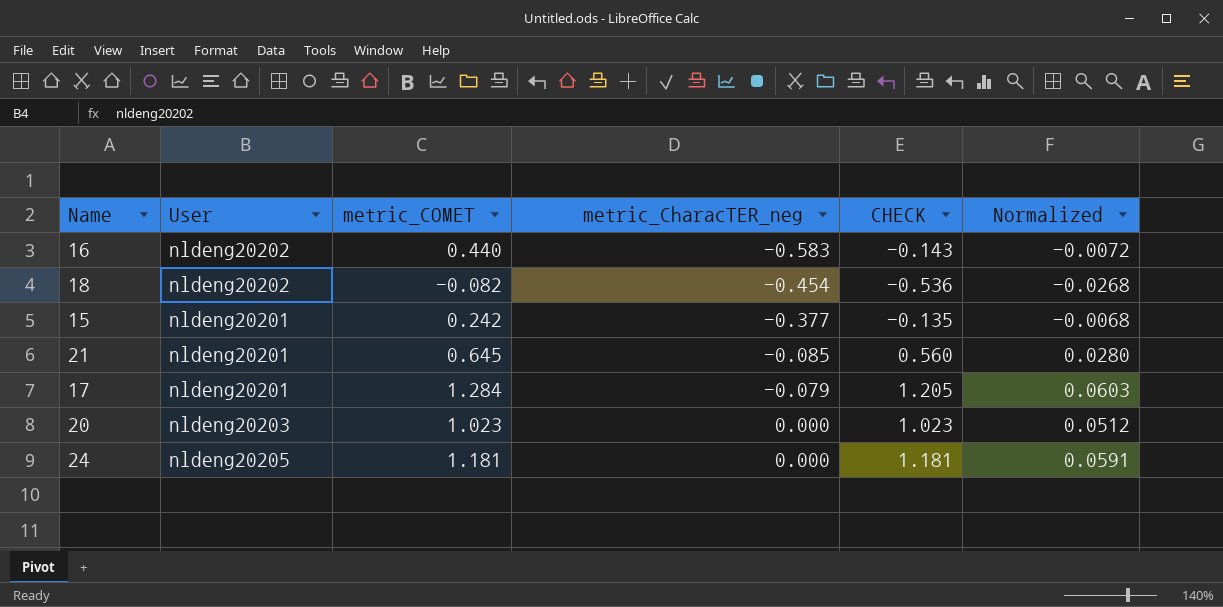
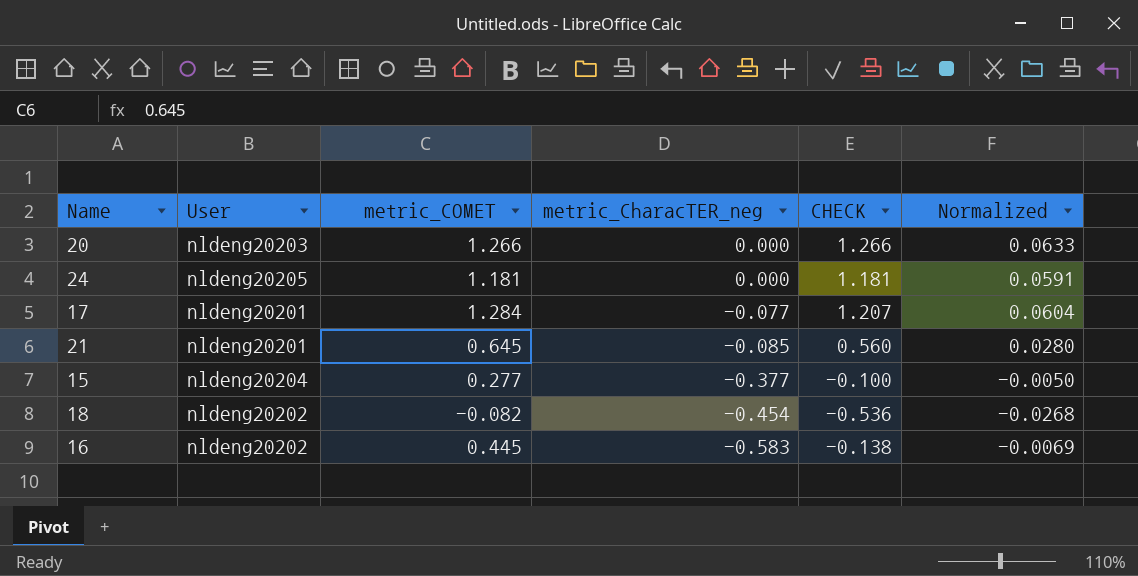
row order: metric_CharacTER_neg ascending -> metric_CharacTER_neg descending
20 | metric_COMET: 1.023 -> 1.266
20 | CHECK: 1.023 -> 1.266
20 | Normalized: 0.0512 -> 0.0633
17 | metric_CharacTER_neg: -0.079 -> -0.077
17 | CHECK: 1.205 -> 1.207
17 | Normalized: 0.0603 -> 0.0604
15 | User: nldeng20201 -> nldeng20204
15 | metric_COMET: 0.242 -> 0.277
15 | CHECK: -0.135 -> -0.100
15 | Normalized: -0.0068 -> -0.0050
16 | metric_COMET: 0.440 -> 0.445
16 | CHECK: -0.143 -> -0.138
16 | Normalized: -0.0072 -> -0.0069

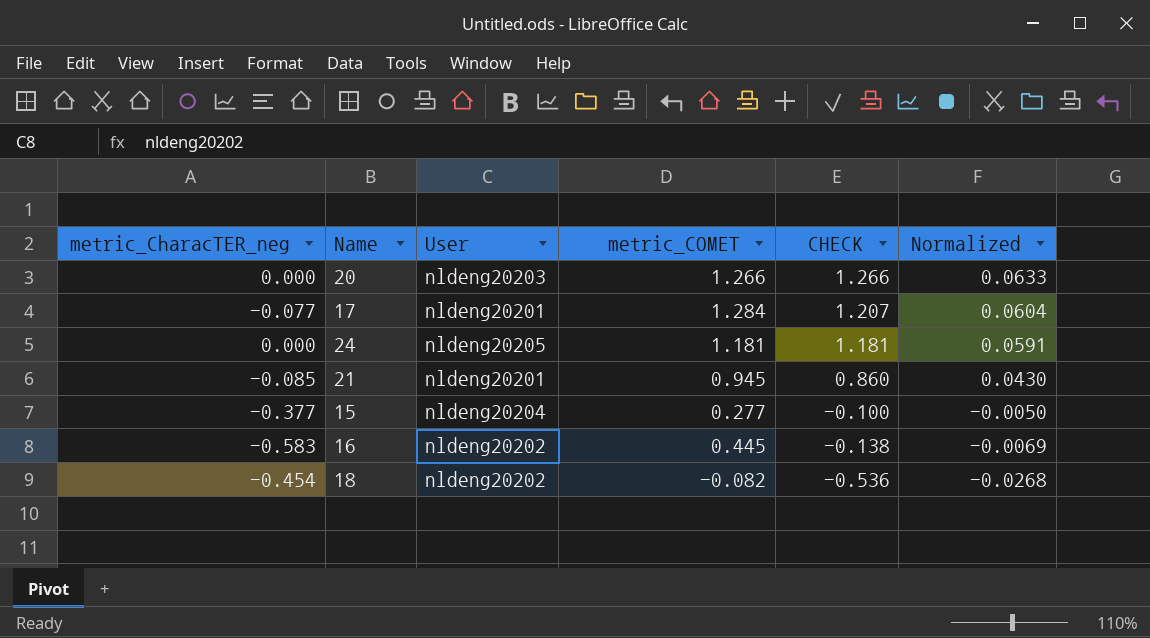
row order: metric_CharacTER_neg descending -> CHECK descending
column metric_CharacTER_neg | position: 4 -> 1
21 | metric_COMET: 0.645 -> 0.945
21 | CHECK: 0.560 -> 0.860
21 | Normalized: 0.0280 -> 0.0430

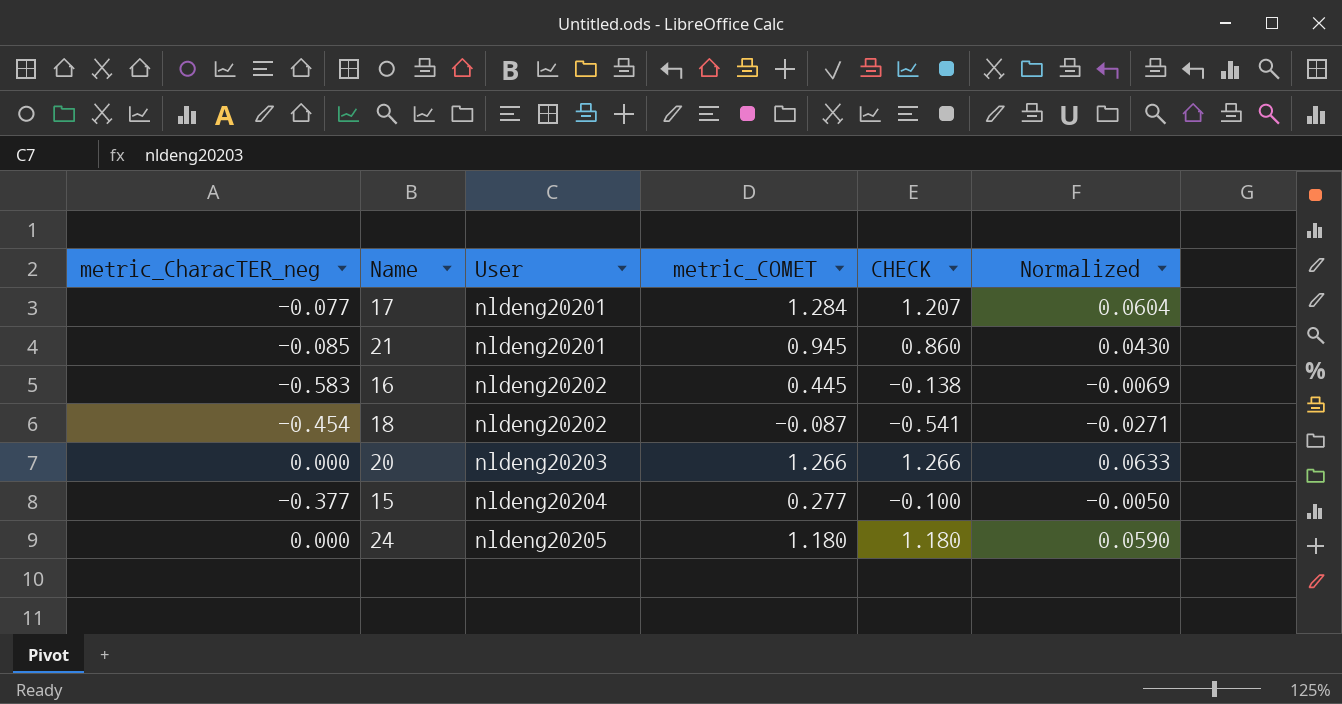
row order: CHECK descending -> User ascending
18 | metric_COMET: -0.082 -> -0.087
18 | CHECK: -0.536 -> -0.541
18 | Normalized: -0.0268 -> -0.0271
24 | metric_COMET: 1.181 -> 1.180
24 | CHECK: 1.181 -> 1.180
24 | Normalized: 0.0591 -> 0.0590

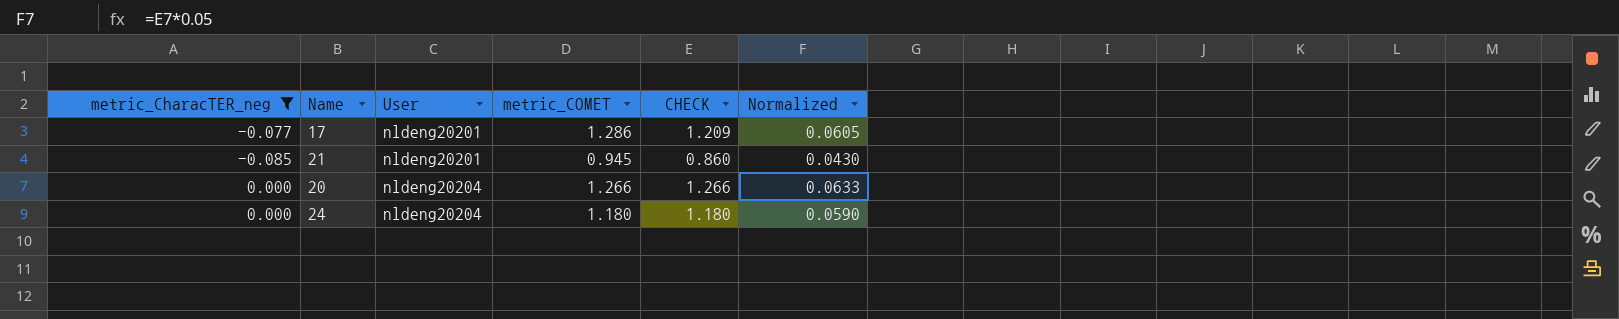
filter: none -> metric_CharacTER_neg >= -0.085
17 | metric_COMET: 1.284 -> 1.286
17 | CHECK: 1.207 -> 1.209
17 | Normalized: 0.0604 -> 0.0605
20 | User: nldeng20203 -> nldeng20204
24 | User: nldeng20205 -> nldeng20204

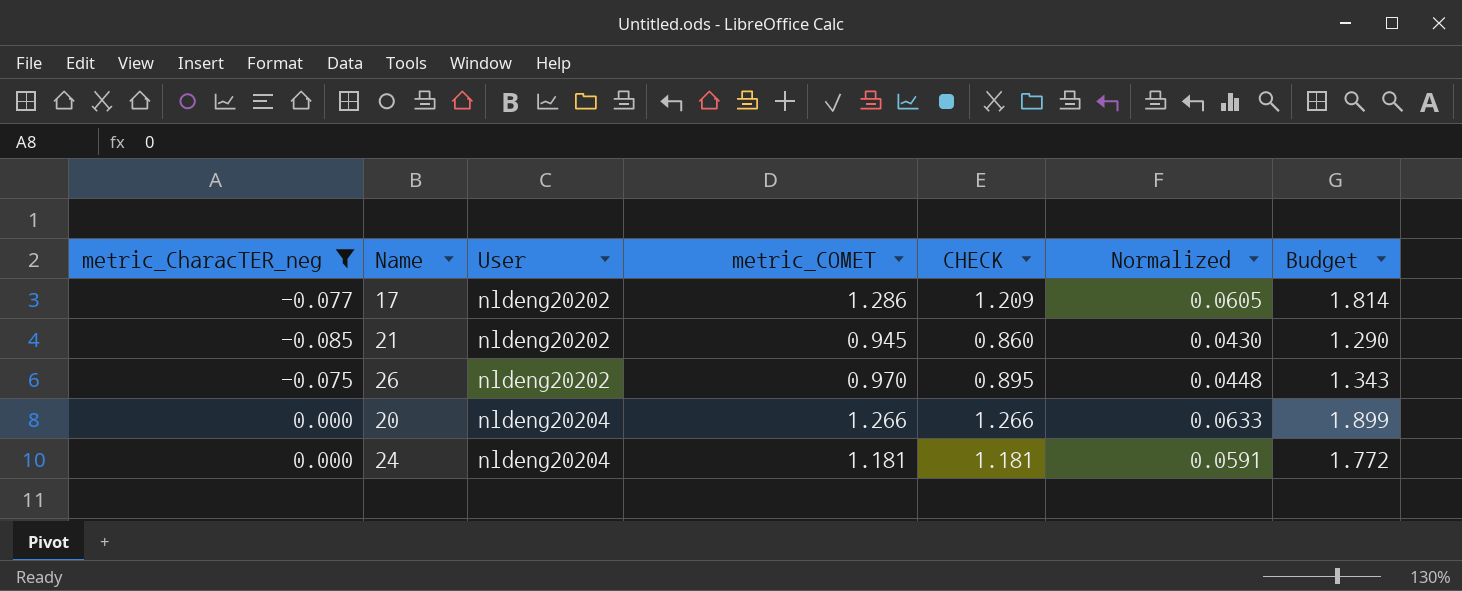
column Budget | formula: none -> [CHECK] * 1.5
17 | User: nldeng20201 -> nldeng20202
21 | User: nldeng20201 -> nldeng20202
row 26: none -> -0.075 | nldeng20202 | 0.970 | 0.895 | 0.0448 | 1.343
24 | metric_COMET: 1.180 -> 1.181
24 | CHECK: 1.180 -> 1.181
24 | Normalized: 0.0590 -> 0.0591

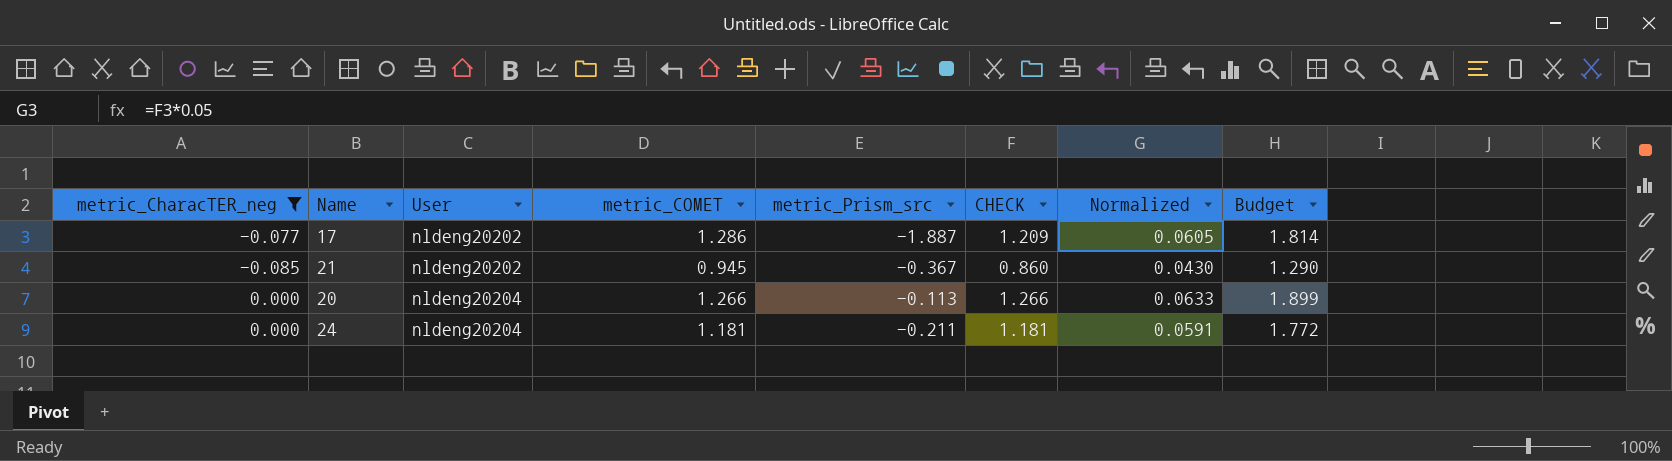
column metric_Prism_src | position: none -> 5
row 26: -0.075 | nldeng20202 | 0.970 | 0.895 | 0.0448 | 1.343 -> none

